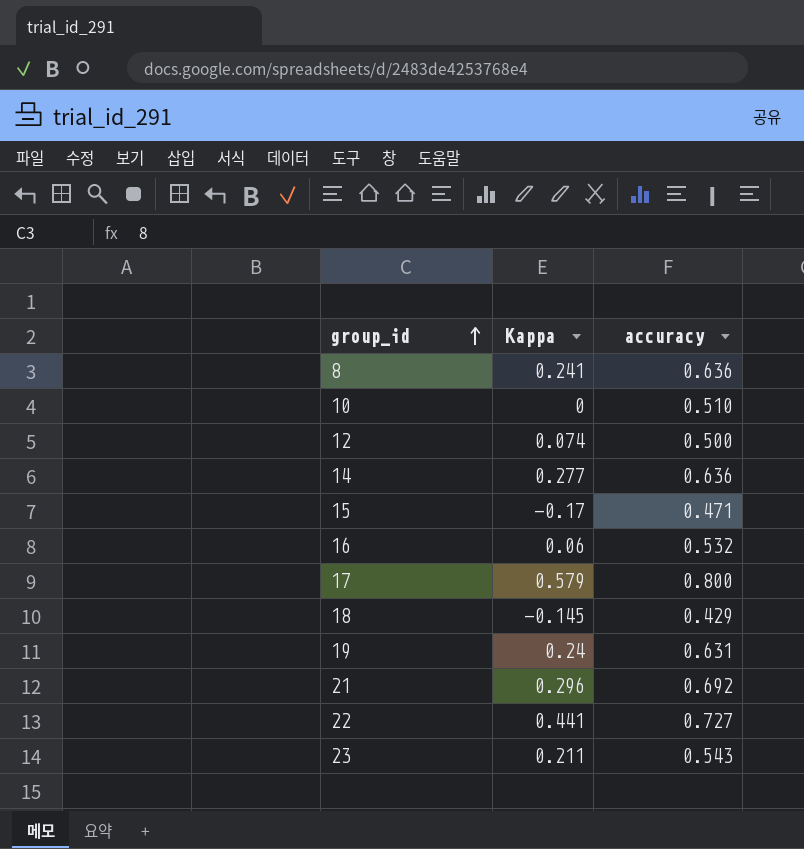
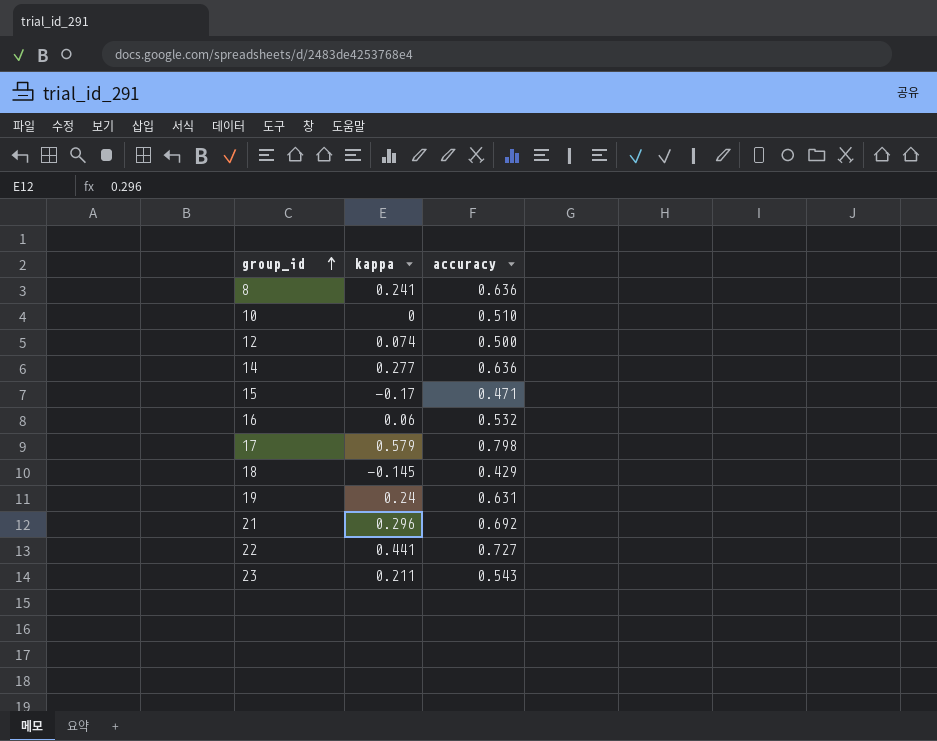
column name: Kappa -> kappa
17 | accuracy: 0.800 -> 0.798

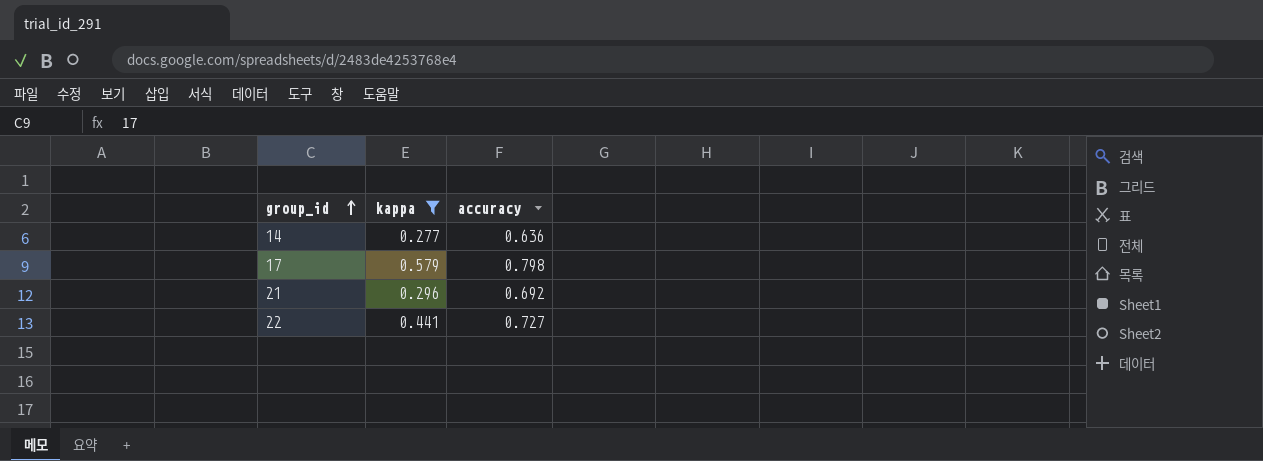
filter: none -> kappa >= 0.277

